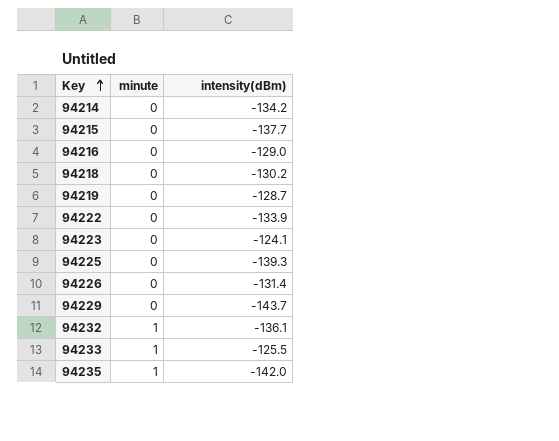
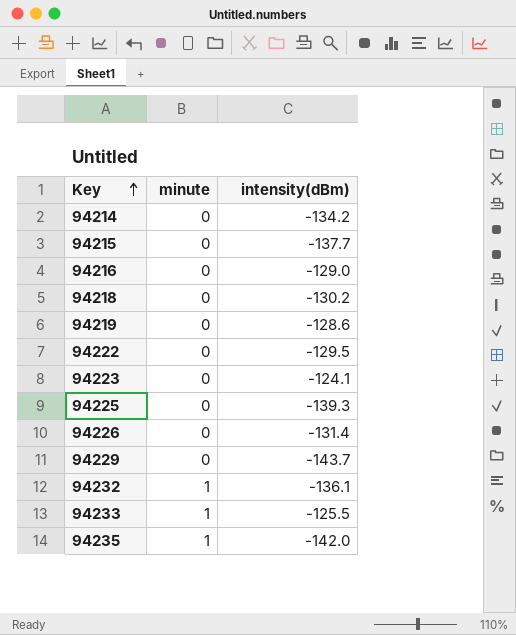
94219 | intensity(dBm): -128.7 -> -128.6
94222 | intensity(dBm): -133.9 -> -129.5

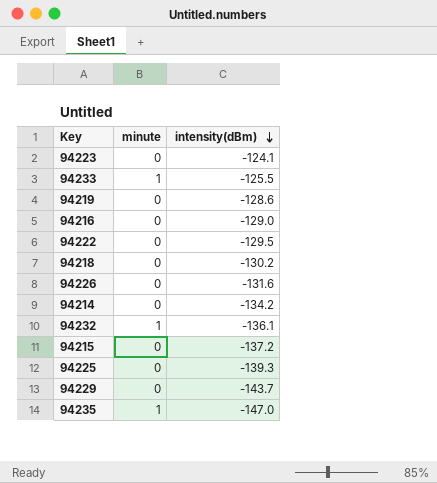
row order: Key ascending -> intensity(dBm) descending
94226 | intensity(dBm): -131.4 -> -131.6
94215 | intensity(dBm): -137.7 -> -137.2
94235 | intensity(dBm): -142.0 -> -147.0

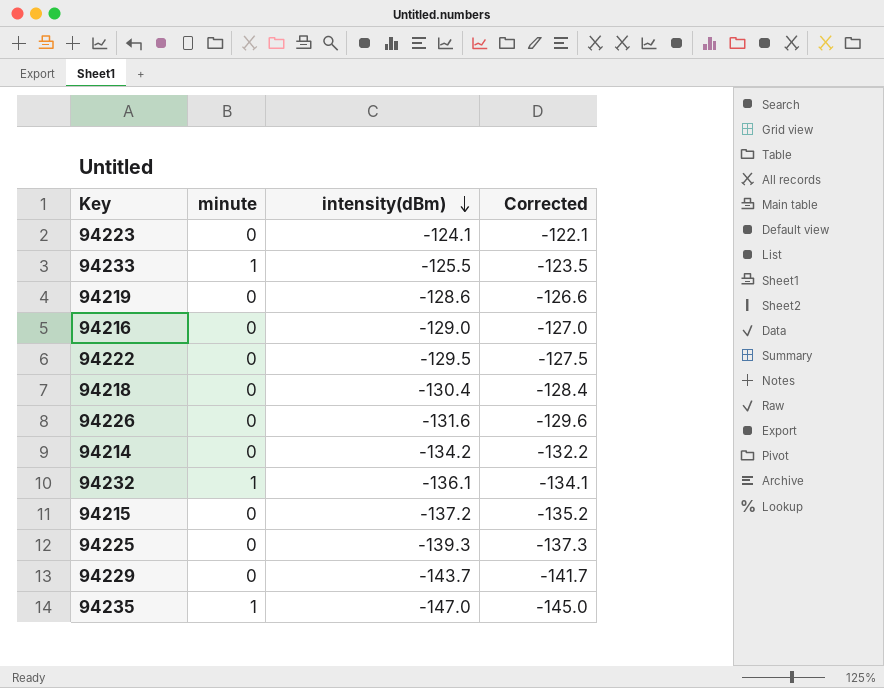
column Corrected | formula: none -> [intensity(dBm)] + 2
94218 | intensity(dBm): -130.2 -> -130.4

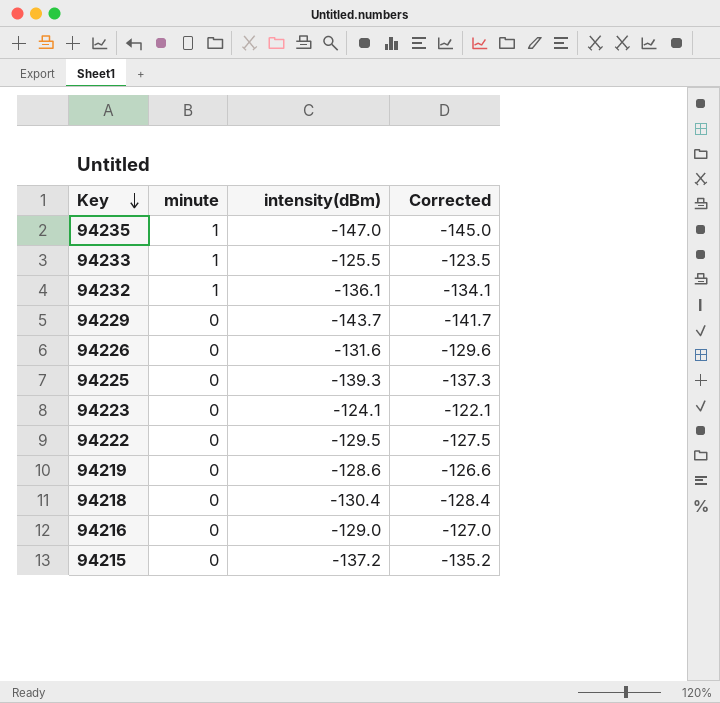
row order: intensity(dBm) descending -> Key descending
row 94214: 0 | -134.2 | -132.2 -> none

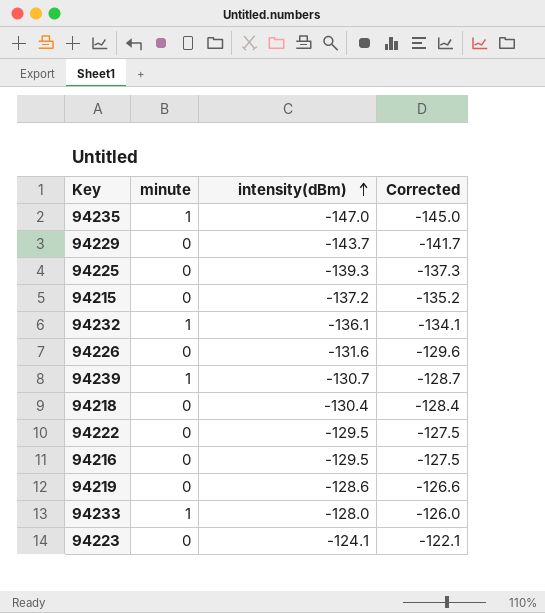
row order: Key descending -> intensity(dBm) ascending
row 94239: none -> 1 | -130.7 | -128.7
94216 | intensity(dBm): -129.0 -> -129.5
94216 | Corrected: -127.0 -> -127.5
94233 | intensity(dBm): -125.5 -> -128.0
94233 | Corrected: -123.5 -> -126.0

